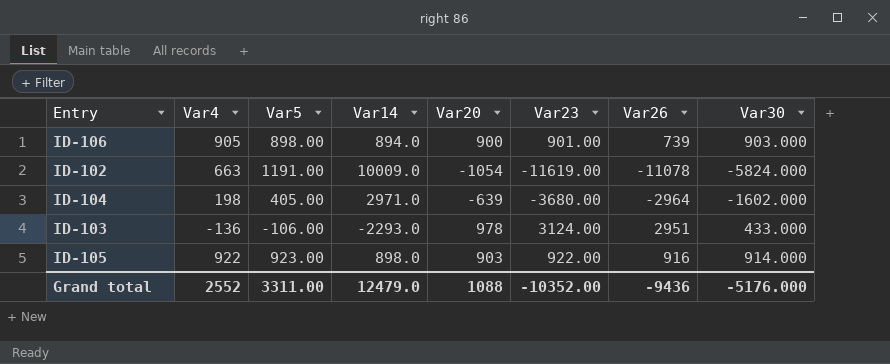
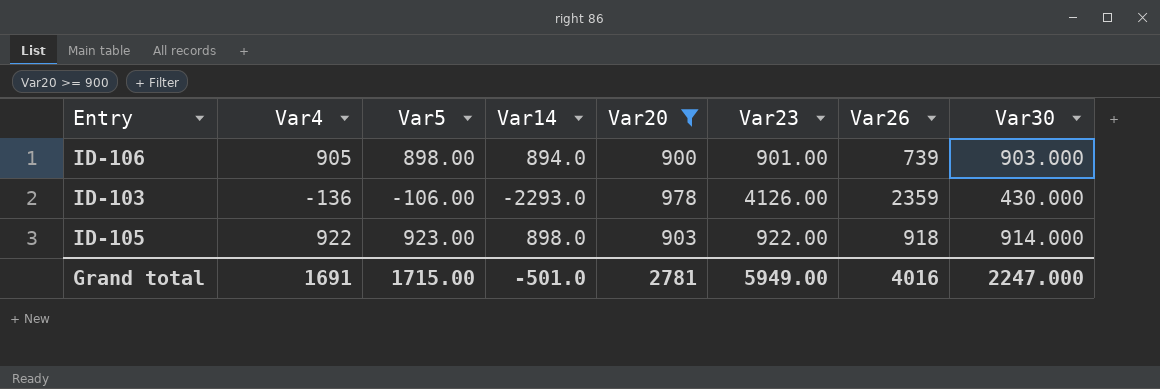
filter: none -> Var20 >= 900
ID-103 | Var23: 3124.00 -> 4126.00
ID-103 | Var26: 2951 -> 2359
ID-103 | Var30: 433.000 -> 430.000
ID-105 | Var26: 916 -> 918
Grand total | Var4: 2552 -> 1691
Grand total | Var5: 3311.00 -> 1715.00
Grand total | Var14: 12479.0 -> -501.0
Grand total | Var20: 1088 -> 2781
Grand total | Var23: -10352.00 -> 5949.00
Grand total | Var26: -9436 -> 4016
Grand total | Var30: -5176.000 -> 2247.000

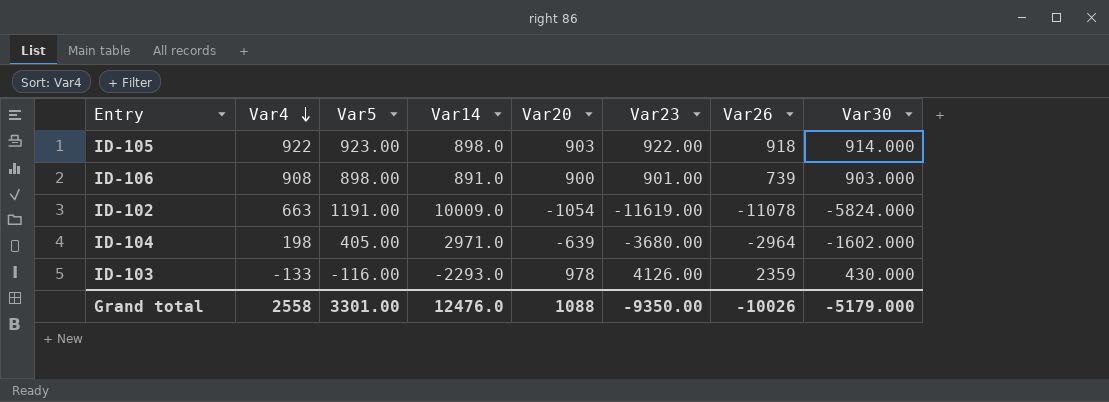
filter: Var20 >= 900 -> none
row order: none -> Var4 descending
ID-106 | Var4: 905 -> 908
ID-106 | Var14: 894.0 -> 891.0
ID-103 | Var4: -136 -> -133
ID-103 | Var5: -106.00 -> -116.00
Grand total | Var4: 1691 -> 2558
Grand total | Var5: 1715.00 -> 3301.00
Grand total | Var14: -501.0 -> 12476.0
Grand total | Var20: 2781 -> 1088
Grand total | Var23: 5949.00 -> -9350.00
Grand total | Var26: 4016 -> -10026
Grand total | Var30: 2247.000 -> -5179.000

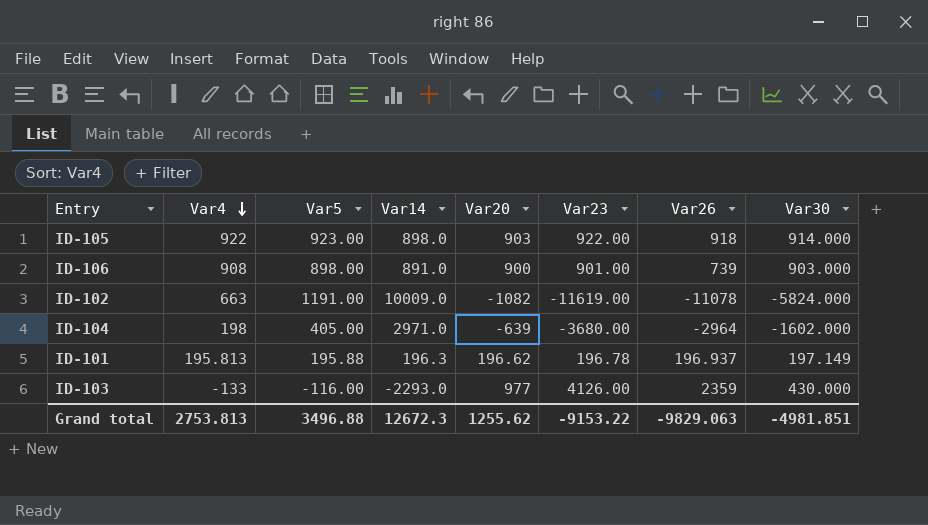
ID-102 | Var20: -1054 -> -1082
row ID-101: none -> 195.813 | 195.88 | 196.3 | 196.62 | 196.78 | 196.937 | 197.149
ID-103 | Var20: 978 -> 977
Grand total | Var4: 2558 -> 2753.813
Grand total | Var5: 3301.00 -> 3496.88
Grand total | Var14: 12476.0 -> 12672.3
Grand total | Var20: 1088 -> 1255.62
Grand total | Var23: -9350.00 -> -9153.22
Grand total | Var26: -10026 -> -9829.063
Grand total | Var30: -5179.000 -> -4981.851

